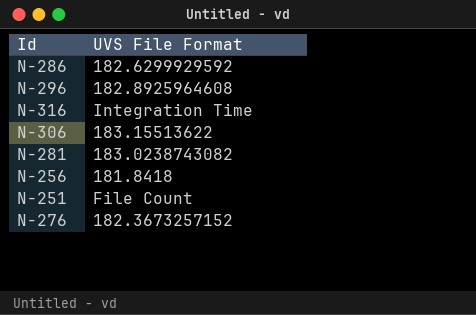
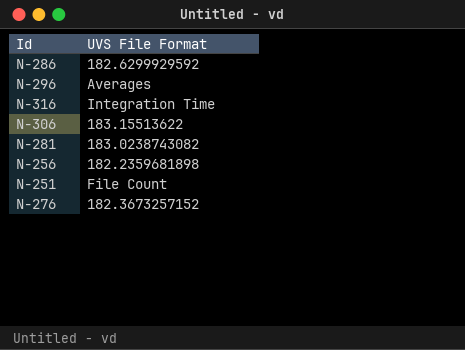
N-296 | UVS File Format: 182.8925964608 -> Averages
N-256 | UVS File Format: 181.8418 -> 182.2359681898

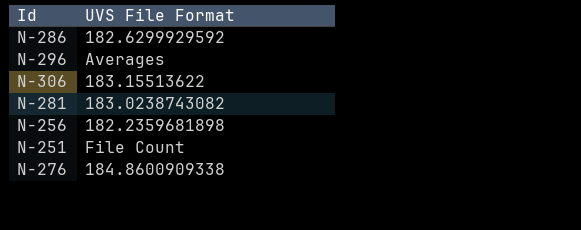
row N-316: Integration Time -> none
N-276 | UVS File Format: 182.3673257152 -> 184.8600909338

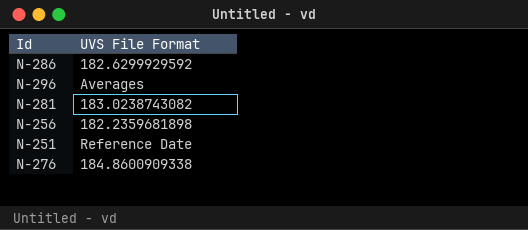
row N-306: 183.15513622 -> none
N-251 | UVS File Format: File Count -> Reference Date

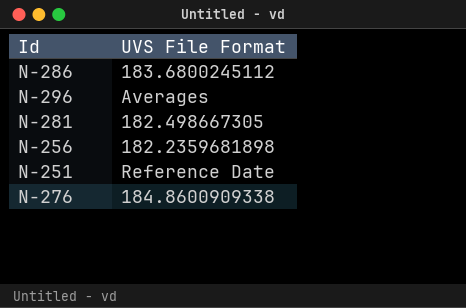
N-286 | UVS File Format: 182.6299929592 -> 183.6800245112
N-281 | UVS File Format: 183.0238743082 -> 182.498667305

